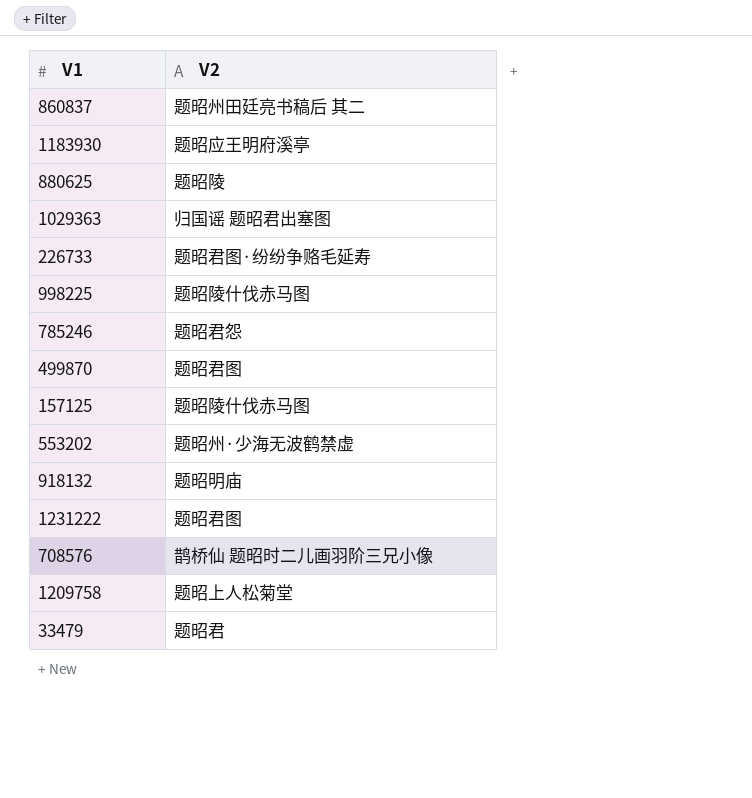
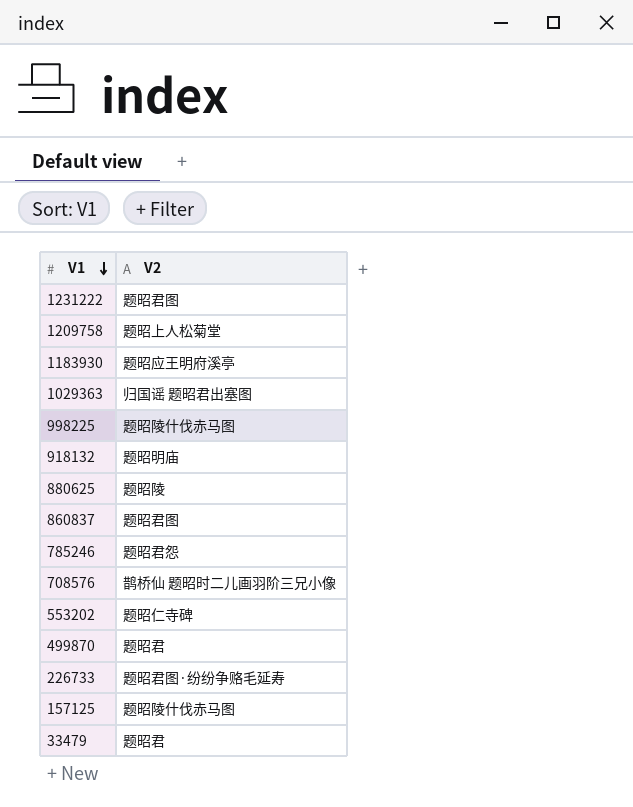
row order: none -> V1 descending
860837 | V2: 题昭州田廷亮书稿后 其二 -> 题昭君图
553202 | V2: 题昭州·少海无波鹤禁虚 -> 题昭仁寺碑
499870 | V2: 题昭君图 -> 题昭君

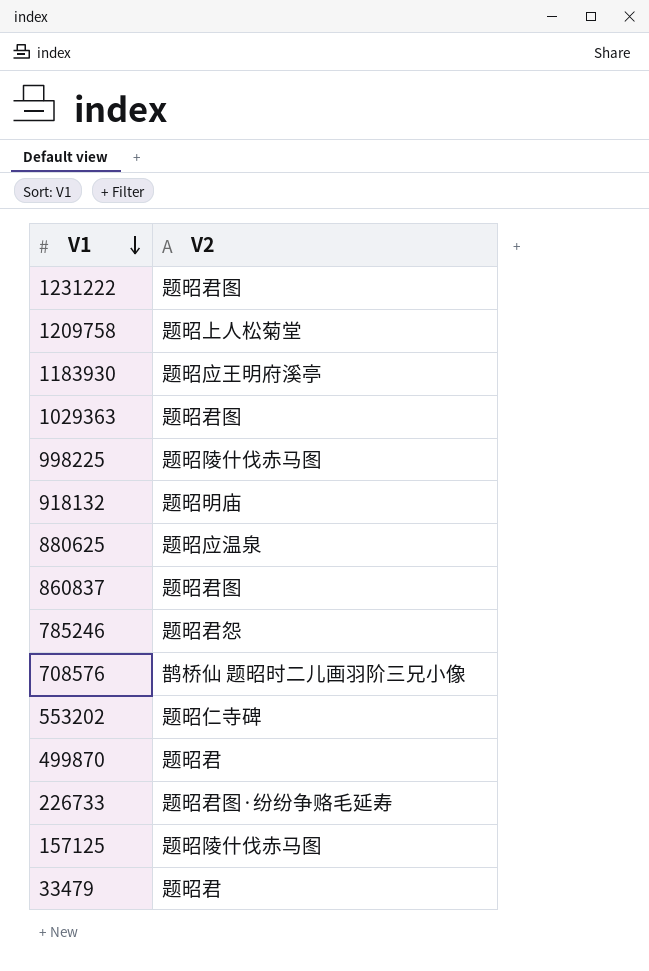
1029363 | V2: 归国谣 题昭君出塞图 -> 题昭君图
880625 | V2: 题昭陵 -> 题昭应温泉

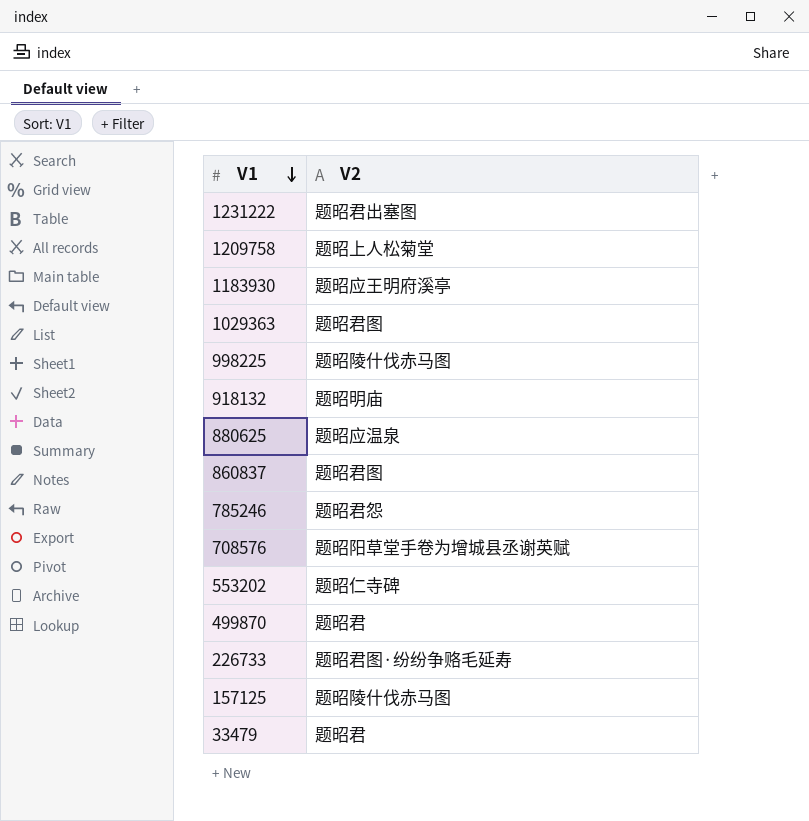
1231222 | V2: 题昭君图 -> 题昭君出塞图
708576 | V2: 鹊桥仙 题昭时二儿画羽阶三兄小像 -> 题昭阳草堂手卷为增城县丞谢英赋

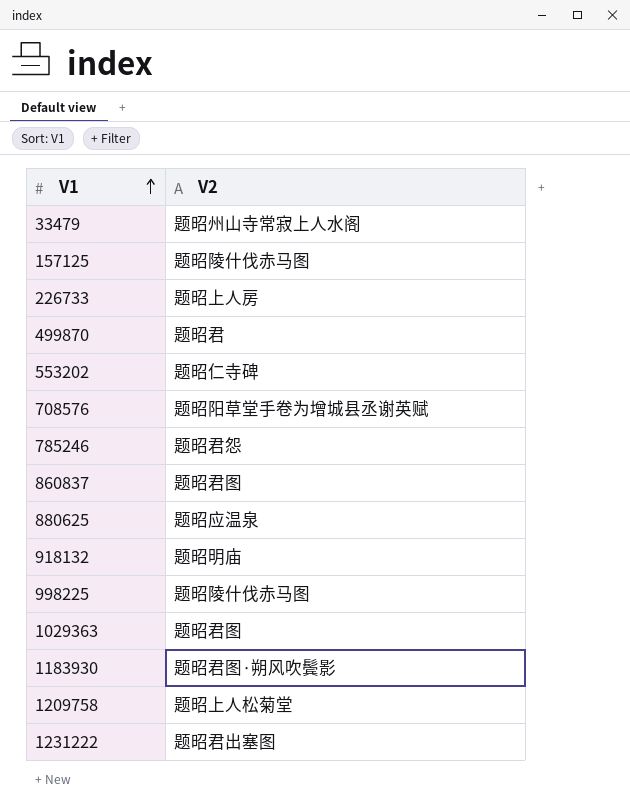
row order: V1 descending -> V1 ascending
33479 | V2: 题昭君 -> 题昭州山寺常寂上人水阁
226733 | V2: 题昭君图·纷纷争赂毛延寿 -> 题昭上人房
1183930 | V2: 题昭应王明府溪亭 -> 题昭君图·朔风吹鬓影

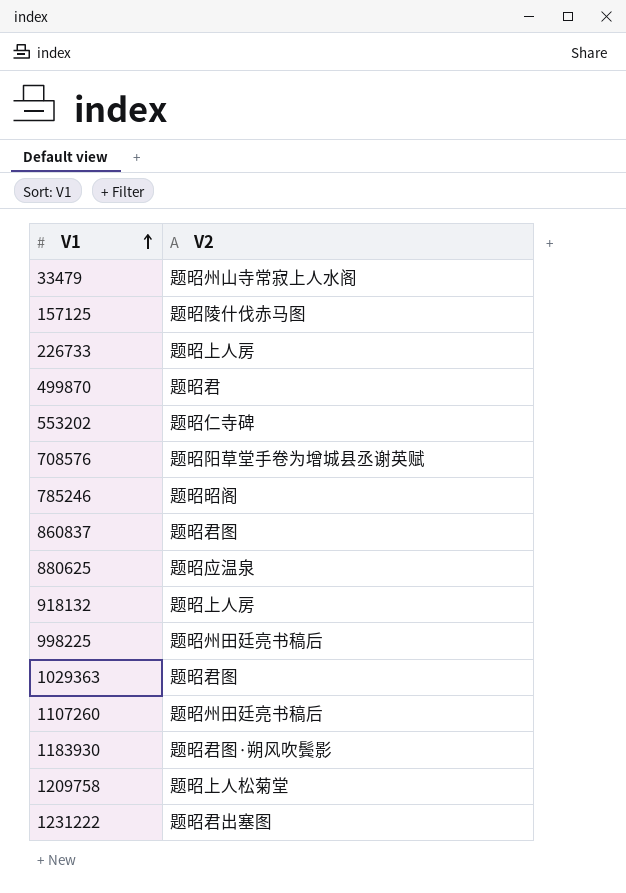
785246 | V2: 题昭君怨 -> 题昭昭阁
918132 | V2: 题昭明庙 -> 题昭上人房
998225 | V2: 题昭陵什伐赤马图 -> 题昭州田廷亮书稿后
row 1107260: none -> 题昭州田廷亮书稿后

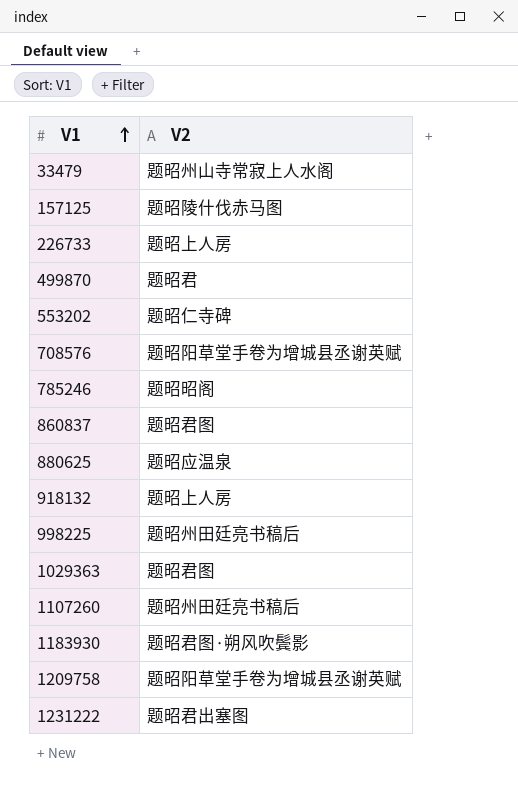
1209758 | V2: 题昭上人松菊堂 -> 题昭阳草堂手卷为增城县丞谢英赋

